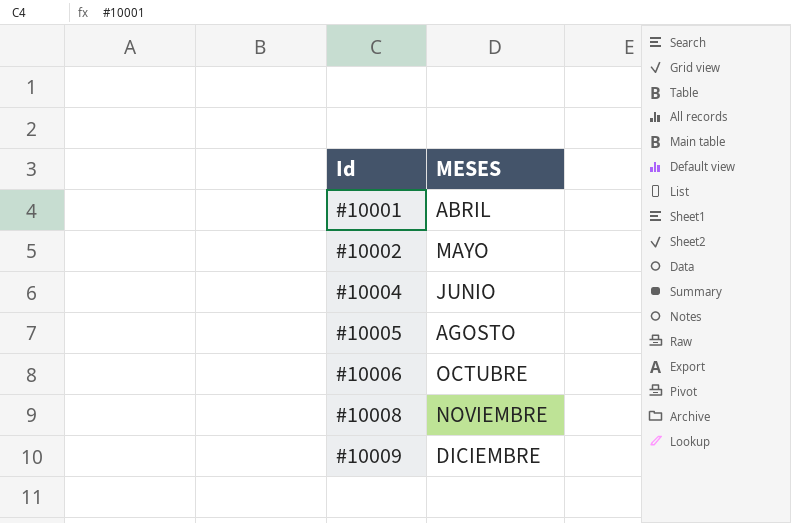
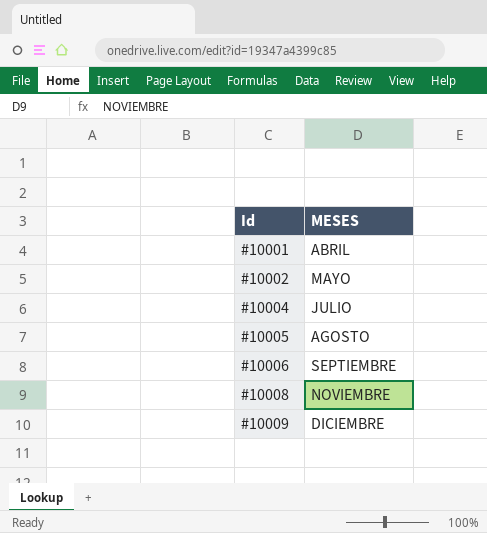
#10004 | MESES: JUNIO -> JULIO
#10006 | MESES: OCTUBRE -> SEPTIEMBRE

